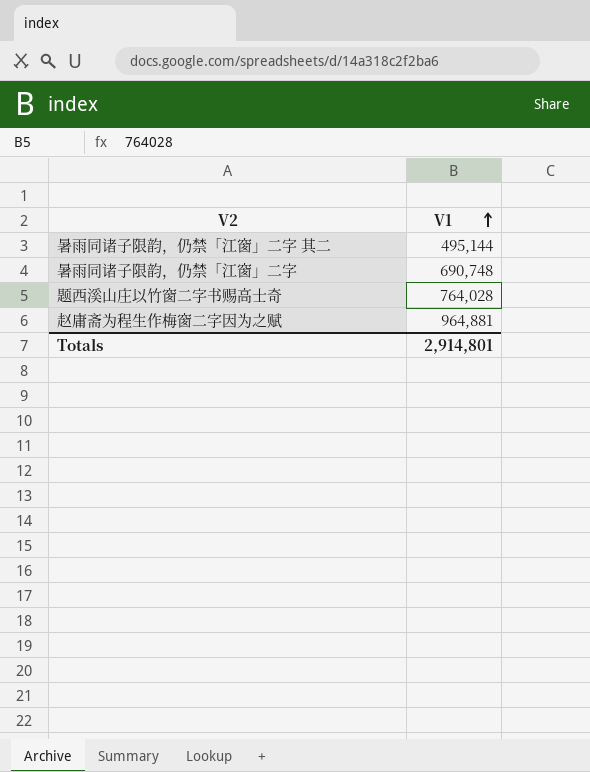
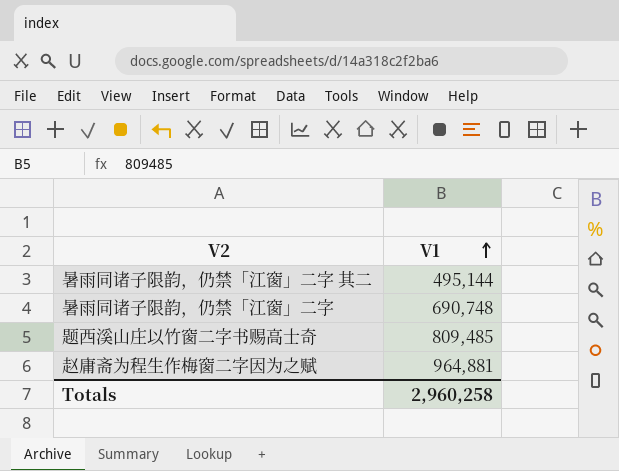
题西溪山庄以竹窗二字书赐高士奇 | V1: 764,028 -> 809,485
Totals | V1: 2,914,801 -> 2,960,258

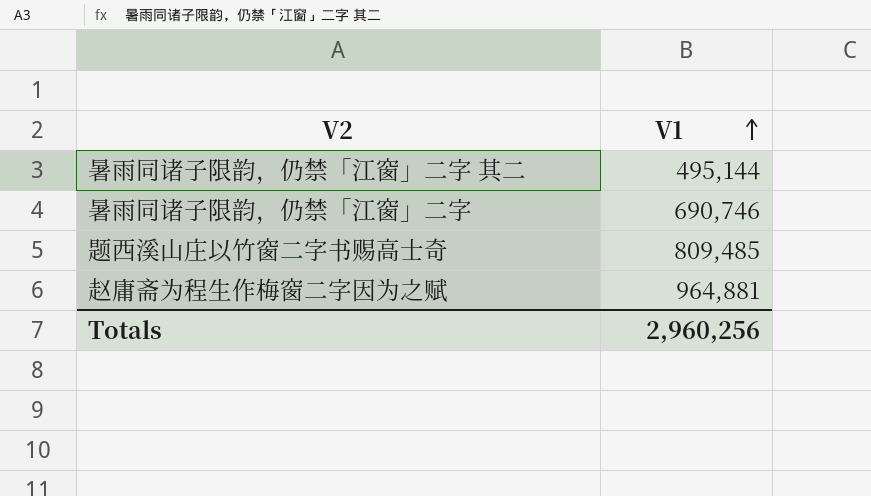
暑雨同诸子限韵，仍禁「江窗」二字 | V1: 690,748 -> 690,746
Totals | V1: 2,960,258 -> 2,960,256

